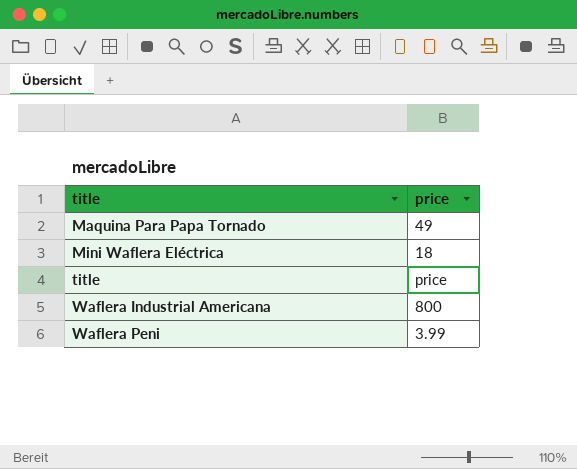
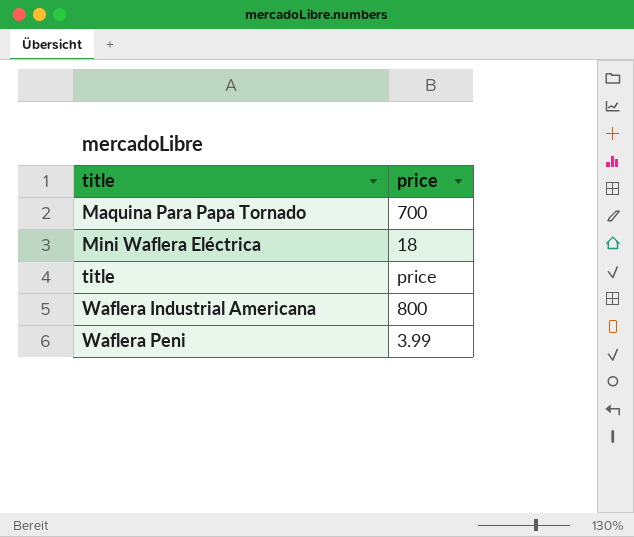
Maquina Para Papa Tornado | price: 49 -> 700

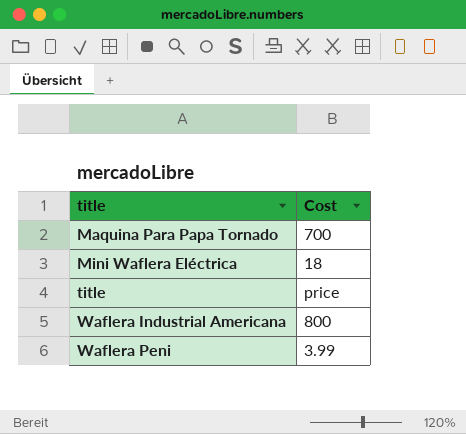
column name: price -> Cost

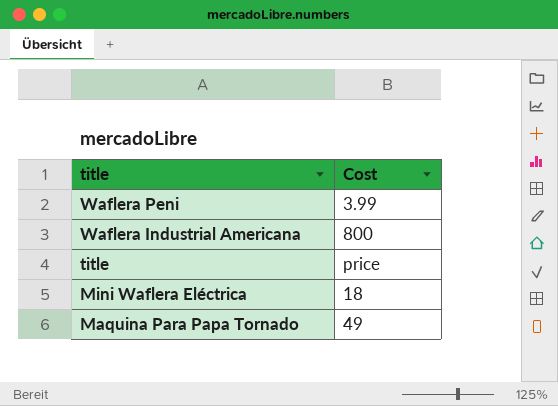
row order: title ascending -> title descending
Maquina Para Papa Tornado | Cost: 700 -> 49

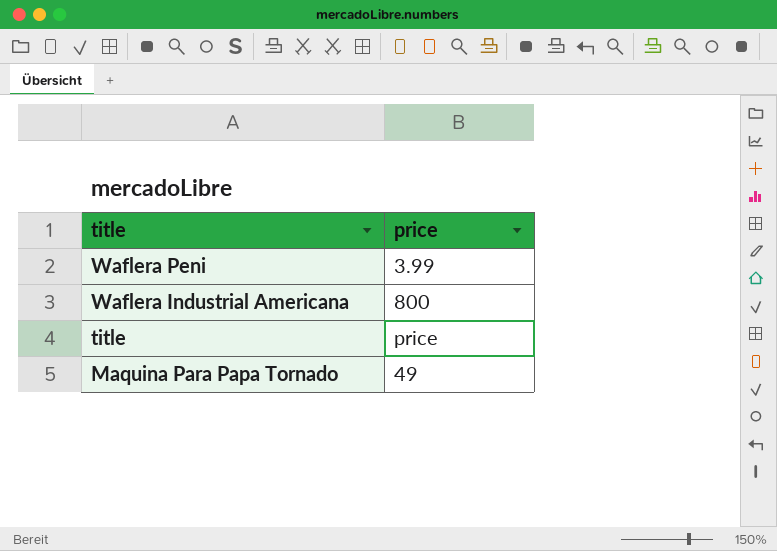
column name: Cost -> price
row Mini Waflera Eléctrica: 18 -> none

